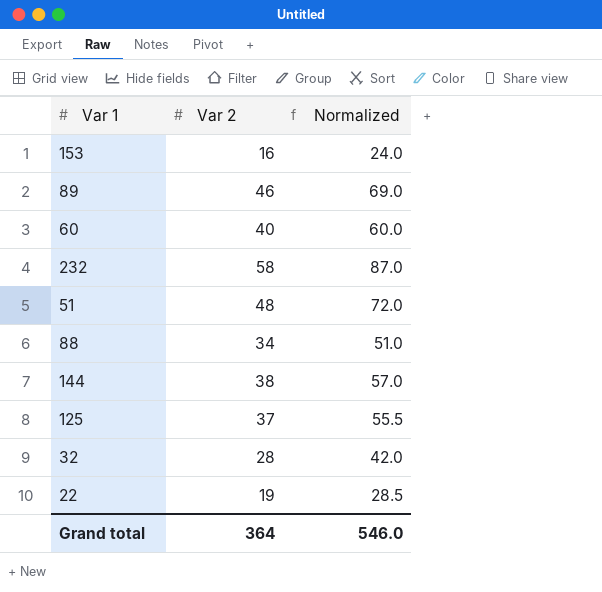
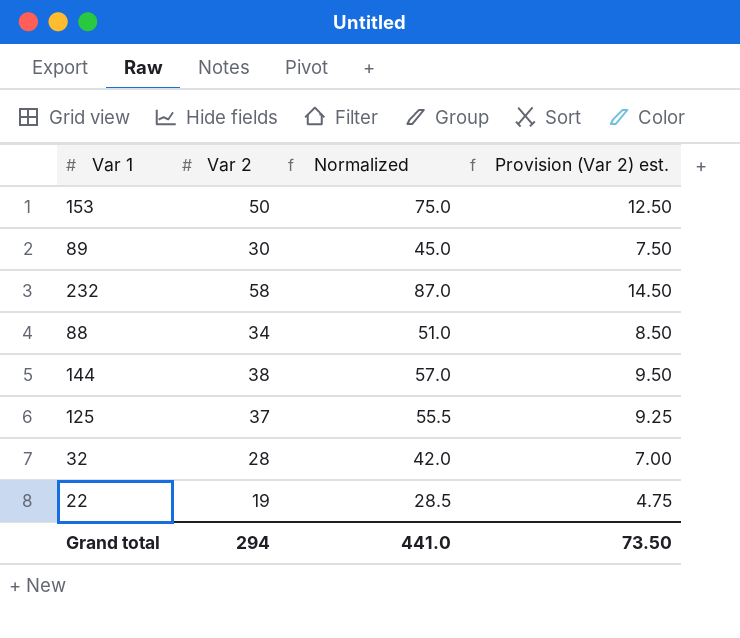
column Provision (Var 2) est. | formula: none -> [Var 2] * 0.25
row 60: 40 | 60.0 -> none
row 51: 48 | 72.0 -> none
153 | Var 2: 16 -> 50
153 | Normalized: 24.0 -> 75.0
89 | Var 2: 46 -> 30
89 | Normalized: 69.0 -> 45.0
Grand total | Var 2: 364 -> 294
Grand total | Normalized: 546.0 -> 441.0

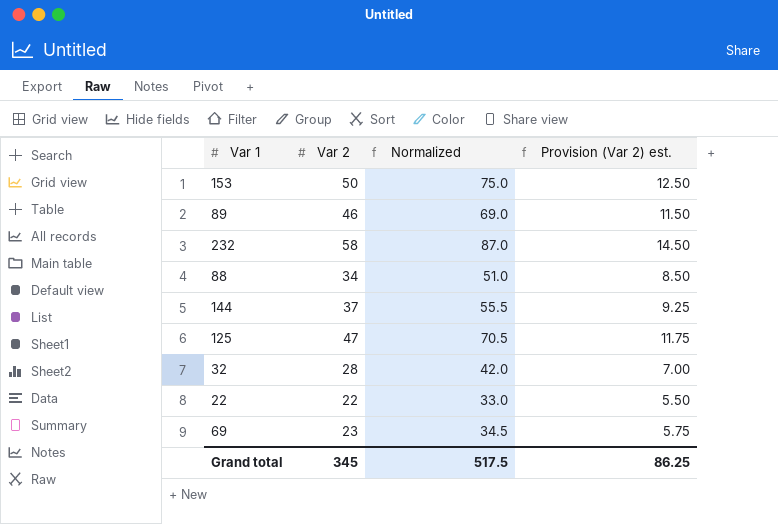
89 | Var 2: 30 -> 46
89 | Normalized: 45.0 -> 69.0
89 | Provision (Var 2) est.: 7.50 -> 11.50
144 | Var 2: 38 -> 37
144 | Normalized: 57.0 -> 55.5
144 | Provision (Var 2) est.: 9.50 -> 9.25
125 | Var 2: 37 -> 47
125 | Normalized: 55.5 -> 70.5
125 | Provision (Var 2) est.: 9.25 -> 11.75
22 | Var 2: 19 -> 22
22 | Normalized: 28.5 -> 33.0
22 | Provision (Var 2) est.: 4.75 -> 5.50
row 69: none -> 23 | 34.5 | 5.75
Grand total | Var 2: 294 -> 345
Grand total | Normalized: 441.0 -> 517.5
Grand total | Provision (Var 2) est.: 73.50 -> 86.25

